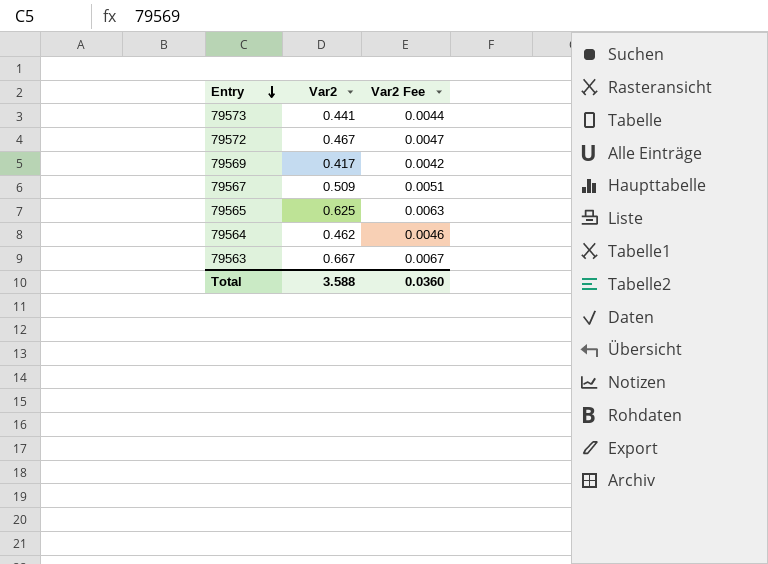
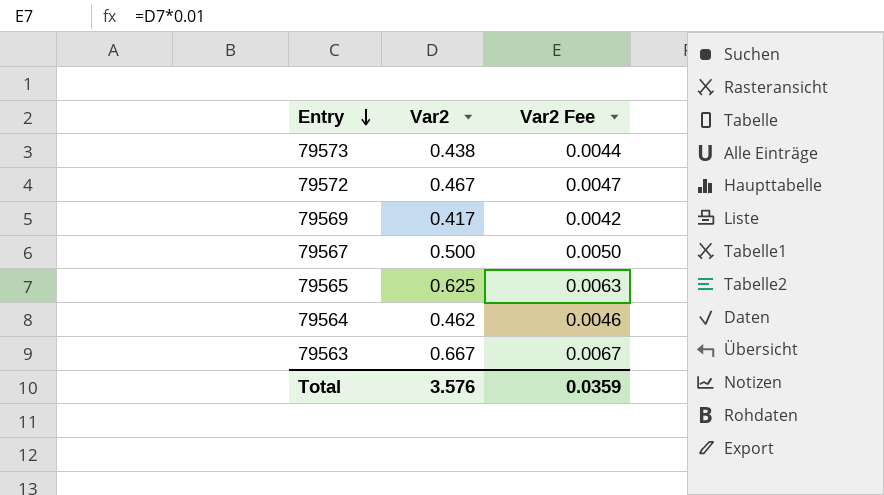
79573 | Var2: 0.441 -> 0.438
79567 | Var2: 0.509 -> 0.500
79567 | Var2 Fee: 0.0051 -> 0.0050
Total | Var2: 3.588 -> 3.576
Total | Var2 Fee: 0.0360 -> 0.0359

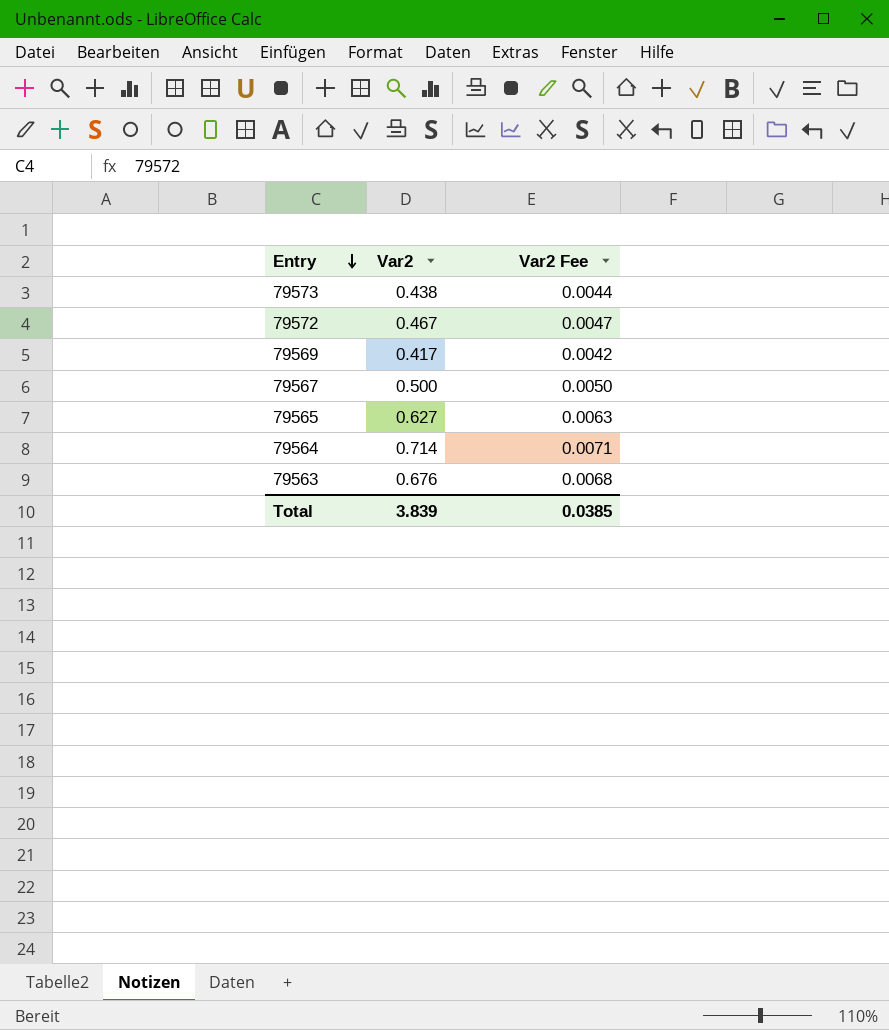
79565 | Var2: 0.625 -> 0.627
79564 | Var2: 0.462 -> 0.714
79564 | Var2 Fee: 0.0046 -> 0.0071
79563 | Var2: 0.667 -> 0.676
79563 | Var2 Fee: 0.0067 -> 0.0068
Total | Var2: 3.576 -> 3.839
Total | Var2 Fee: 0.0359 -> 0.0385

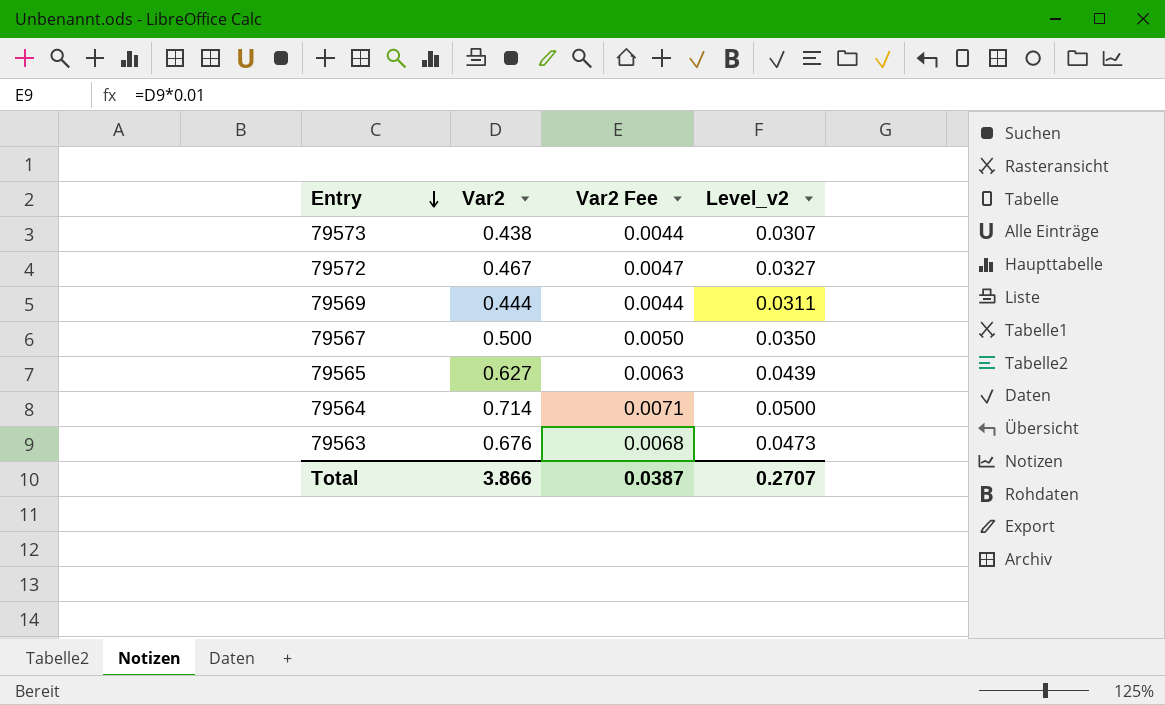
column Level_v2 | formula: none -> [Var2] * 0.07
79569 | Var2: 0.417 -> 0.444
79569 | Var2 Fee: 0.0042 -> 0.0044
Total | Var2: 3.839 -> 3.866
Total | Var2 Fee: 0.0385 -> 0.0387

